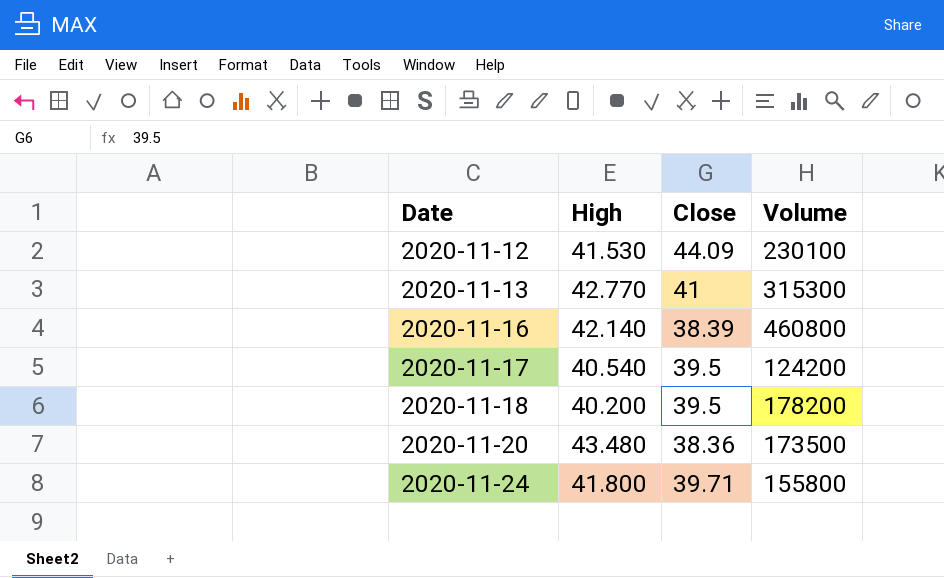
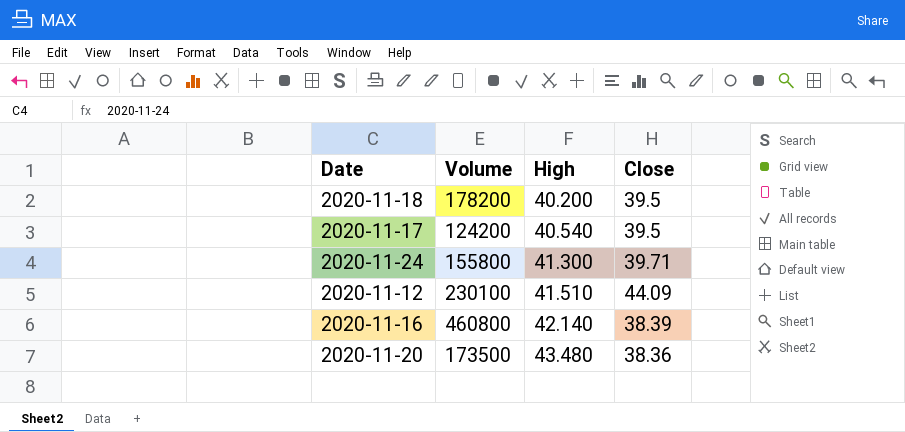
row order: Date ascending -> High ascending
column Volume | position: 4 -> 2
row 2020-11-13: 42.770 | 41 | 315300 -> none
2020-11-24 | High: 41.800 -> 41.300
2020-11-12 | High: 41.530 -> 41.510

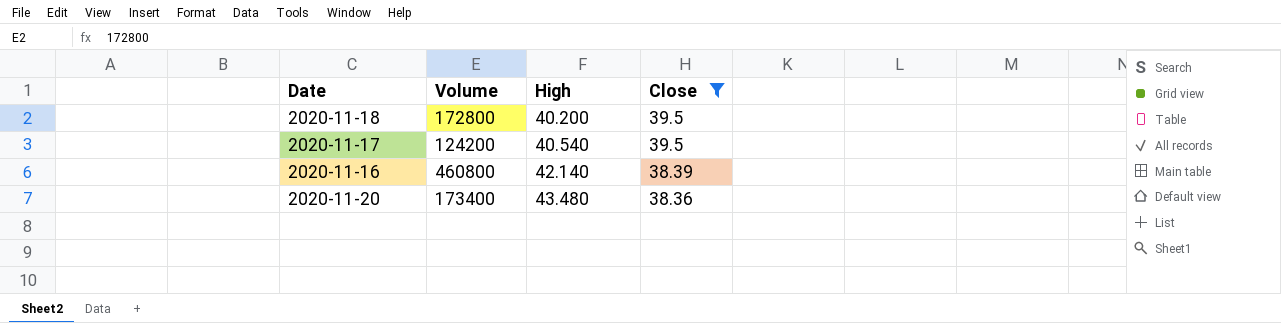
filter: none -> Close <= 39.5
2020-11-18 | Volume: 178200 -> 172800
2020-11-20 | Volume: 173500 -> 173400

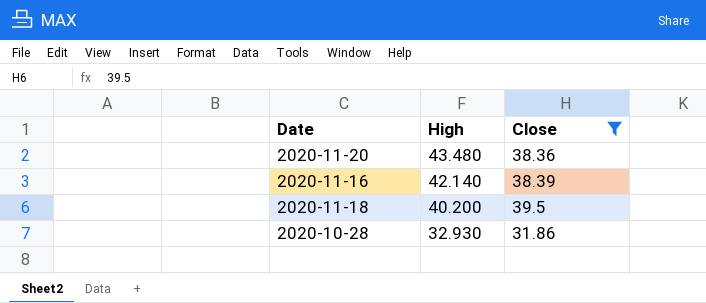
row order: High ascending -> High descending
column Volume | position: 2 -> none
row 2020-11-17: 124200 | 40.540 | 39.5 -> none
row 2020-10-28: none -> 32.930 | 31.86

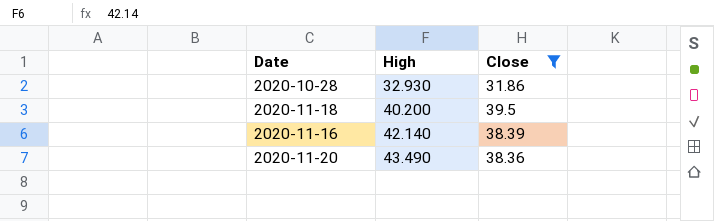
row order: High descending -> High ascending
2020-11-20 | High: 43.480 -> 43.490

